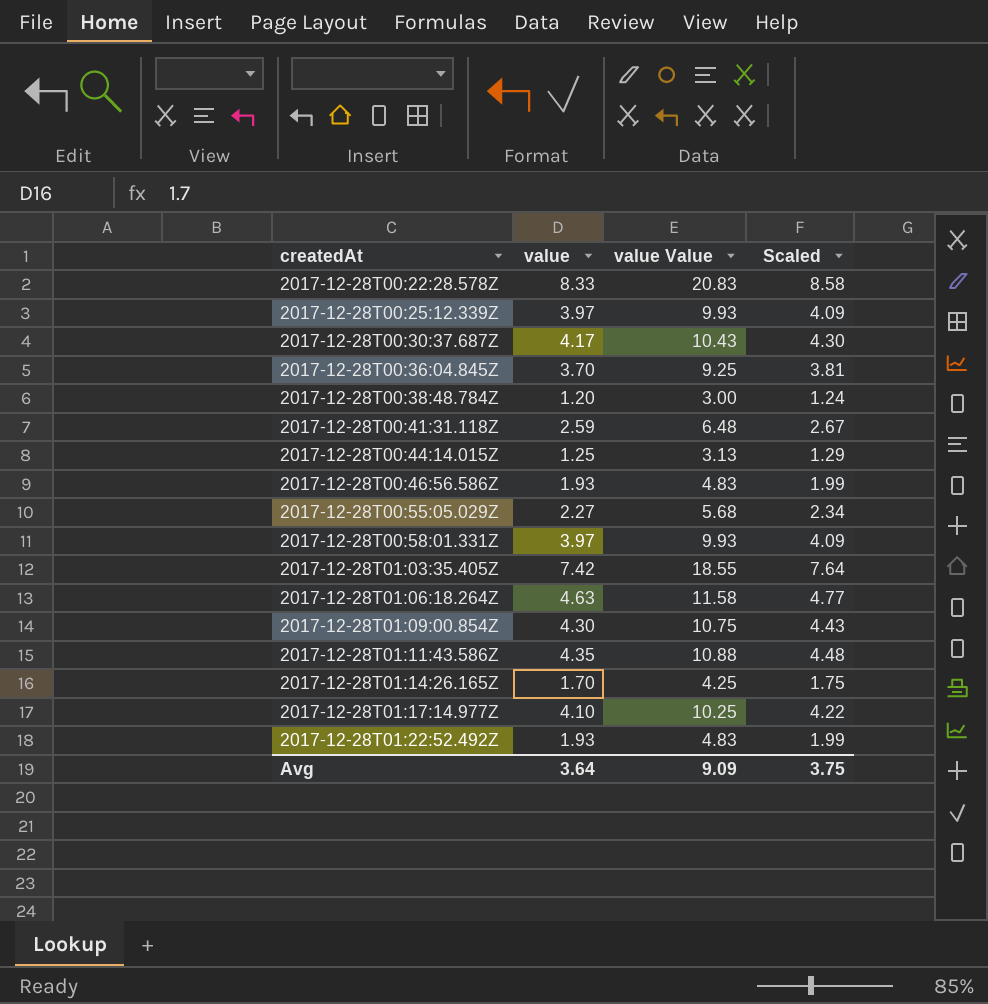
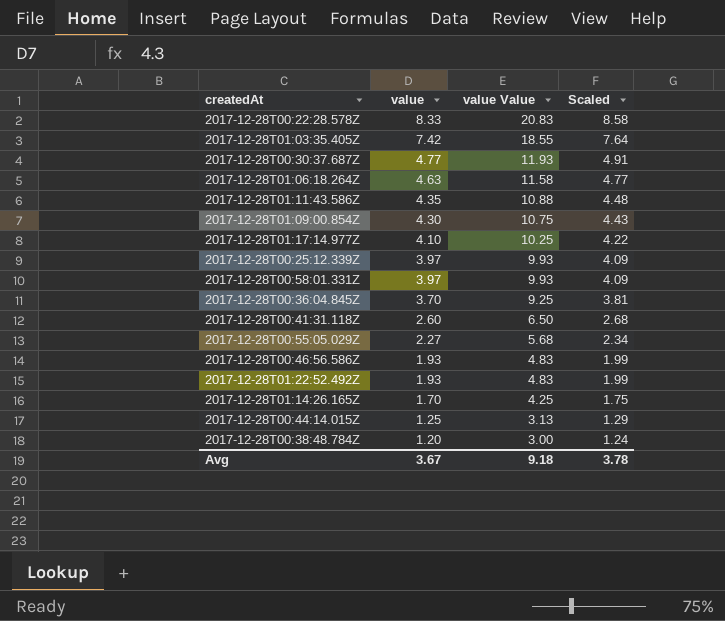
row order: createdAt ascending -> value descending
2017-12-28T00:30:37.687Z | value: 4.17 -> 4.77
2017-12-28T00:30:37.687Z | value Value: 10.43 -> 11.93
2017-12-28T00:30:37.687Z | Scaled: 4.30 -> 4.91
2017-12-28T00:41:31.118Z | value: 2.59 -> 2.60
2017-12-28T00:41:31.118Z | value Value: 6.48 -> 6.50
2017-12-28T00:41:31.118Z | Scaled: 2.67 -> 2.68
Avg | value: 3.64 -> 3.67
Avg | value Value: 9.09 -> 9.18
Avg | Scaled: 3.75 -> 3.78

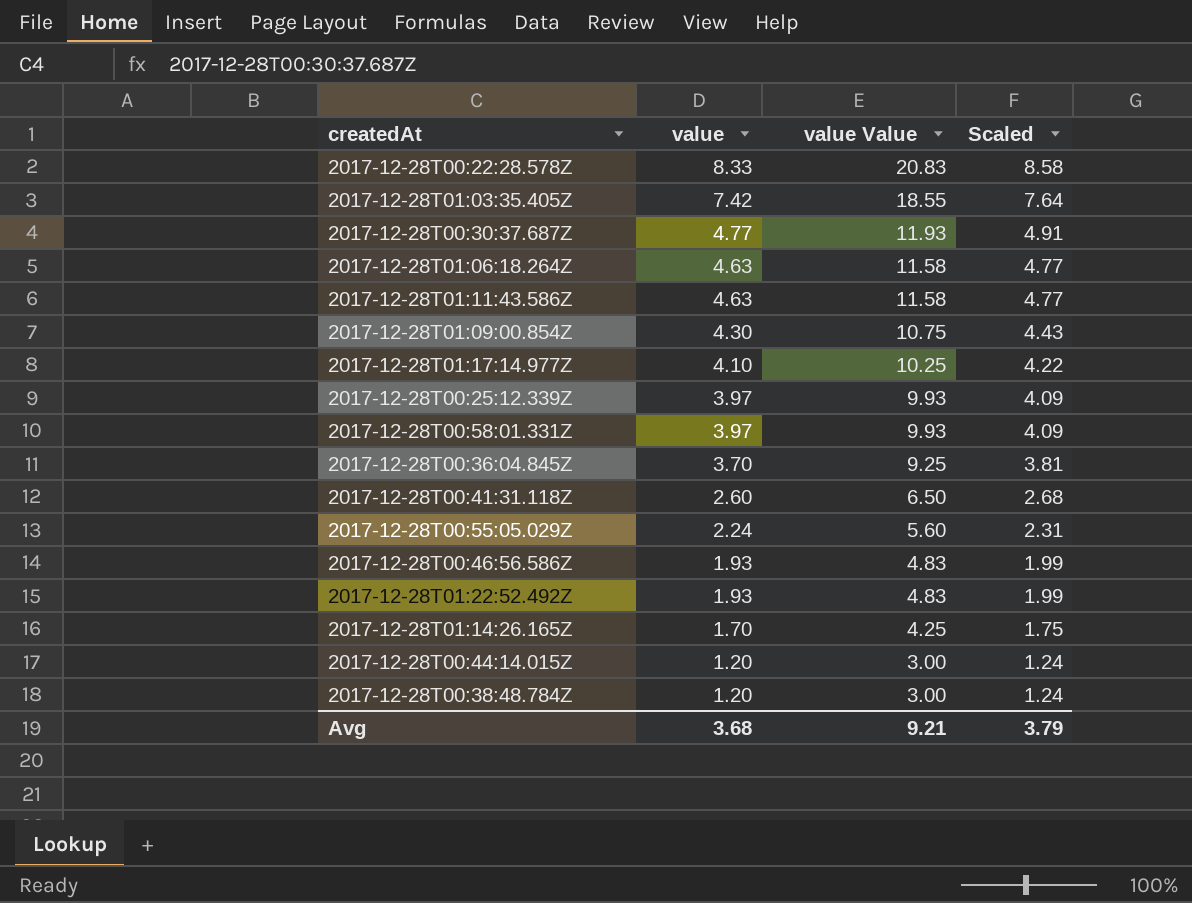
2017-12-28T01:11:43.586Z | value: 4.35 -> 4.63
2017-12-28T01:11:43.586Z | value Value: 10.88 -> 11.58
2017-12-28T01:11:43.586Z | Scaled: 4.48 -> 4.77
2017-12-28T00:55:05.029Z | value: 2.27 -> 2.24
2017-12-28T00:55:05.029Z | value Value: 5.68 -> 5.60
2017-12-28T00:55:05.029Z | Scaled: 2.34 -> 2.31
2017-12-28T00:44:14.015Z | value: 1.25 -> 1.20
2017-12-28T00:44:14.015Z | value Value: 3.13 -> 3.00
2017-12-28T00:44:14.015Z | Scaled: 1.29 -> 1.24
Avg | value: 3.67 -> 3.68
Avg | value Value: 9.18 -> 9.21
Avg | Scaled: 3.78 -> 3.79

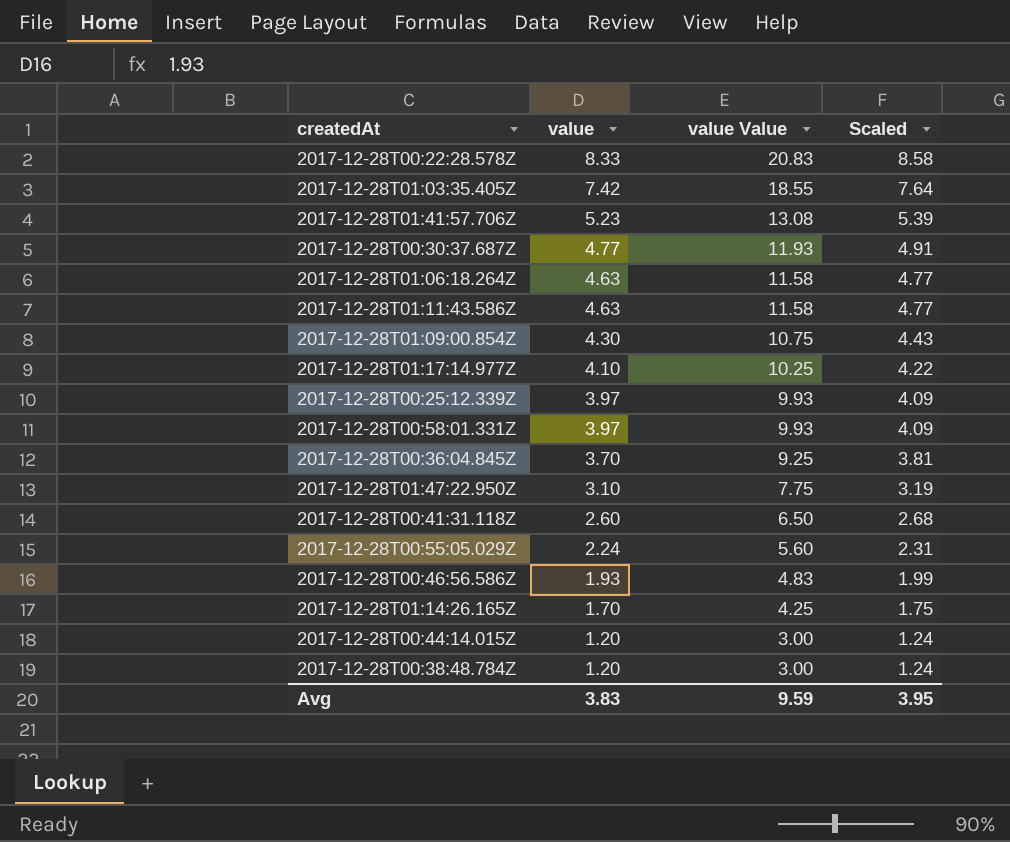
row 2017-12-28T01:22:52.492Z: 1.93 | 4.83 | 1.99 -> none
row 2017-12-28T01:41:57.706Z: none -> 5.23 | 13.08 | 5.39
row 2017-12-28T01:47:22.950Z: none -> 3.10 | 7.75 | 3.19
Avg | value: 3.68 -> 3.83
Avg | value Value: 9.21 -> 9.59
Avg | Scaled: 3.79 -> 3.95

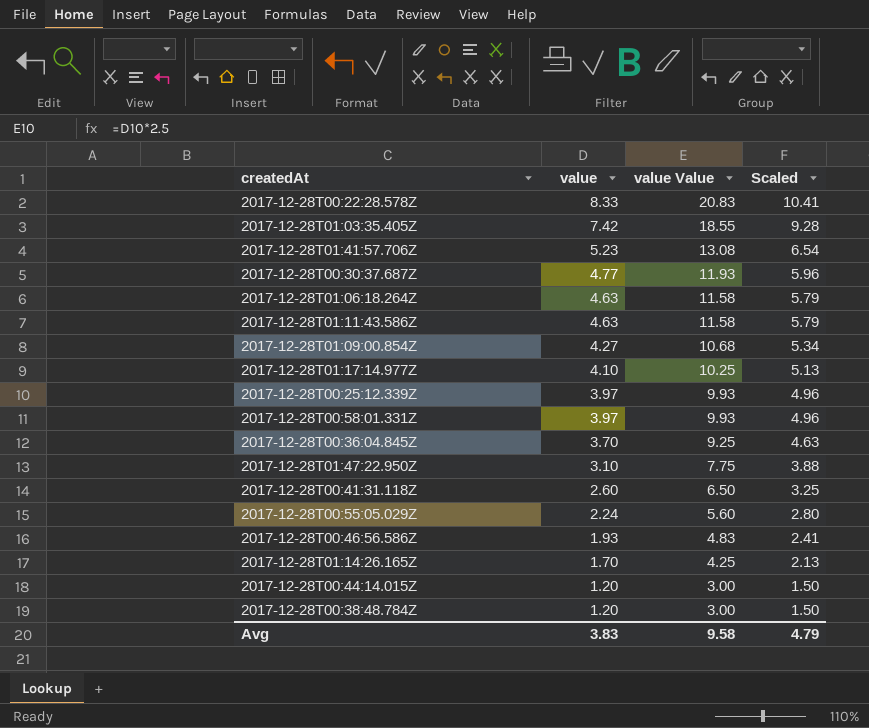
column Scaled | formula: [value] * 1.03 -> [value] * 1.25
2017-12-28T01:09:00.854Z | value: 4.30 -> 4.27
2017-12-28T01:09:00.854Z | value Value: 10.75 -> 10.68
Avg | value Value: 9.59 -> 9.58
Avg | Scaled: 3.95 -> 4.79

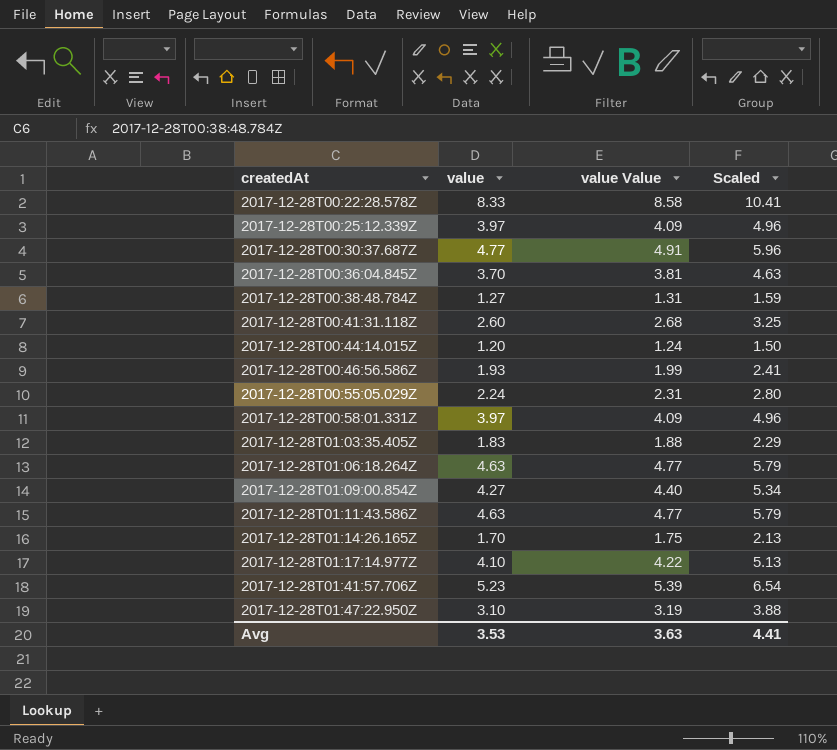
row order: value descending -> createdAt ascending
column value Value | formula: [value] * 2.5 -> [value] * 1.03
2017-12-28T00:38:48.784Z | value: 1.20 -> 1.27
2017-12-28T00:38:48.784Z | Scaled: 1.50 -> 1.59
2017-12-28T01:03:35.405Z | value: 7.42 -> 1.83
2017-12-28T01:03:35.405Z | Scaled: 9.28 -> 2.29
Avg | value: 3.83 -> 3.53
Avg | value Value: 9.58 -> 3.63
Avg | Scaled: 4.79 -> 4.41

